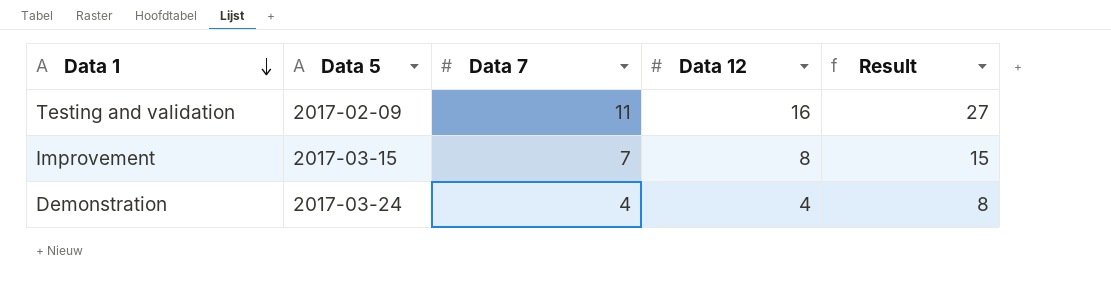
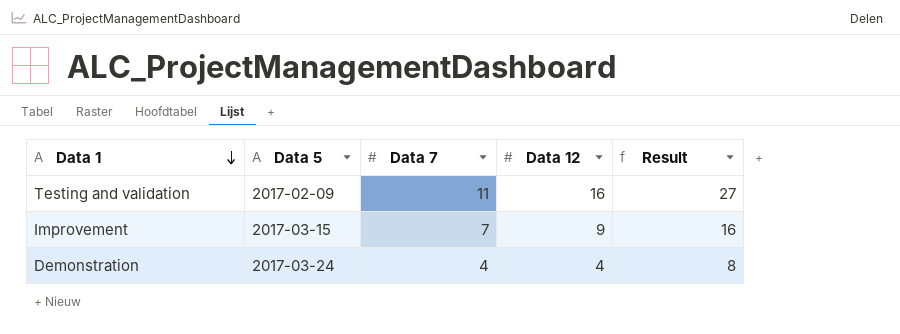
Improvement | Data 12: 8 -> 9
Improvement | Result: 15 -> 16

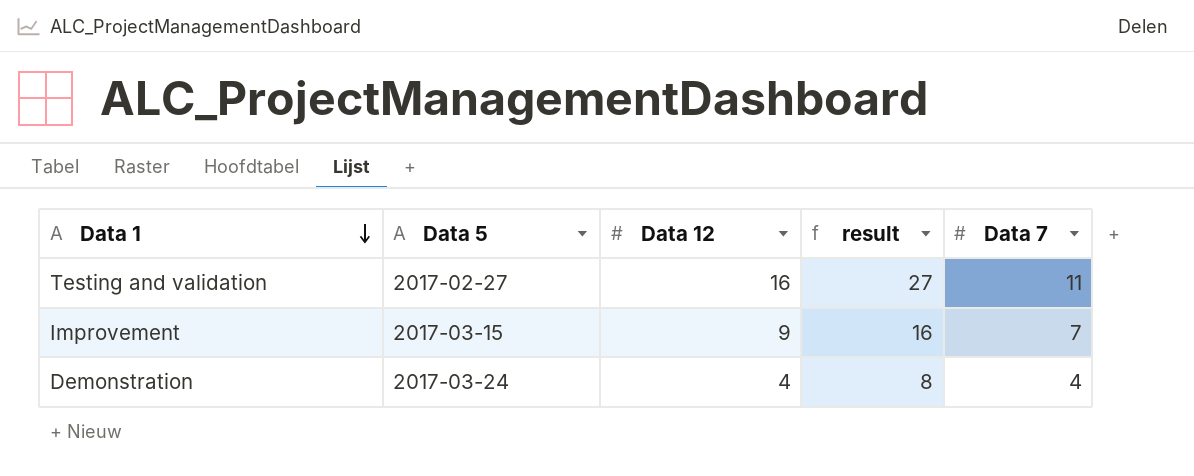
column name: Result -> result
column Data 7 | position: 3 -> 5
Testing and validation | Data 5: 2017-02-09 -> 2017-02-27

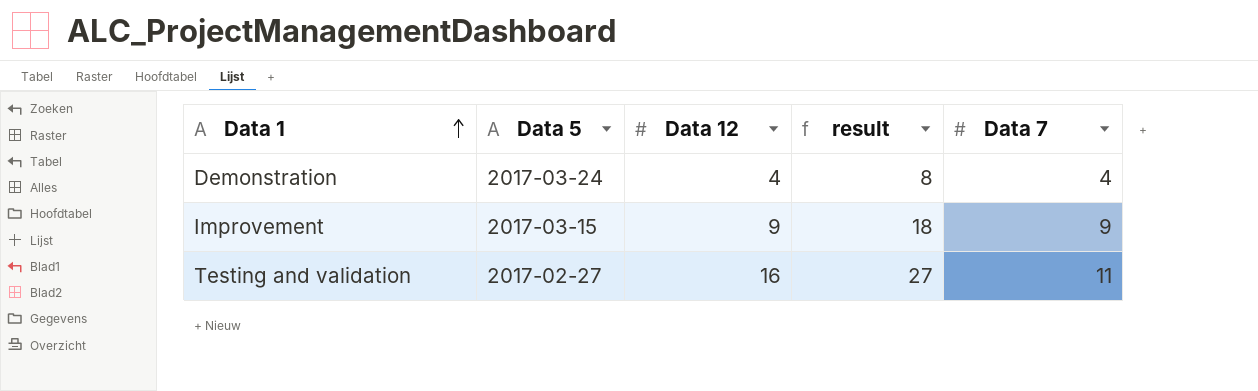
row order: Data 1 descending -> Data 1 ascending
Improvement | result: 16 -> 18
Improvement | Data 7: 7 -> 9

